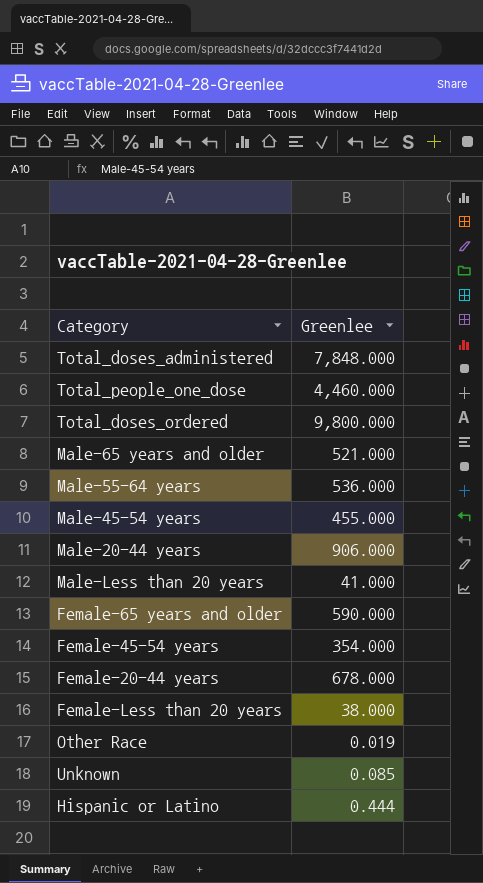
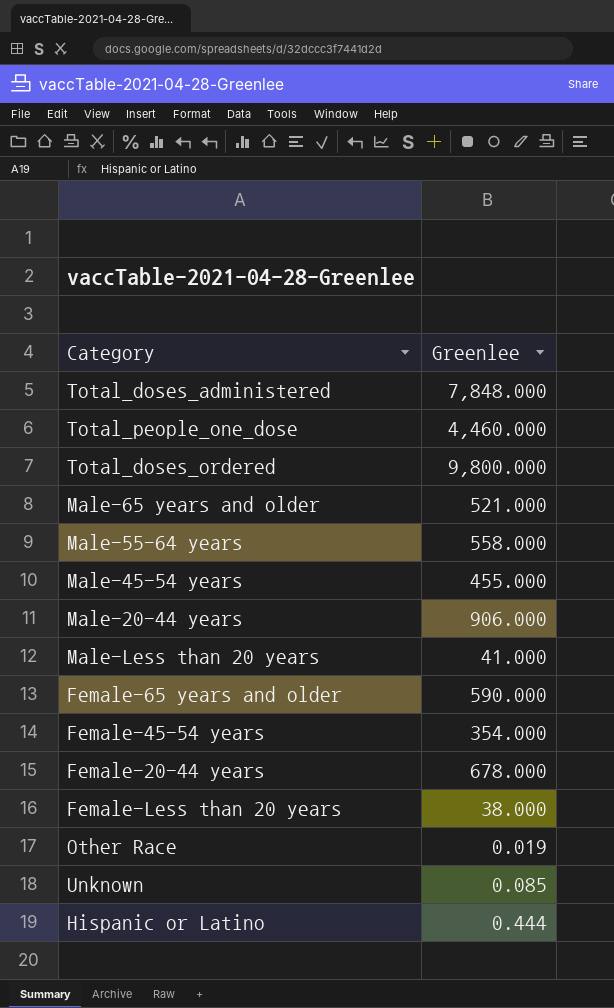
Male-55-64 years | Greenlee: 536.000 -> 558.000

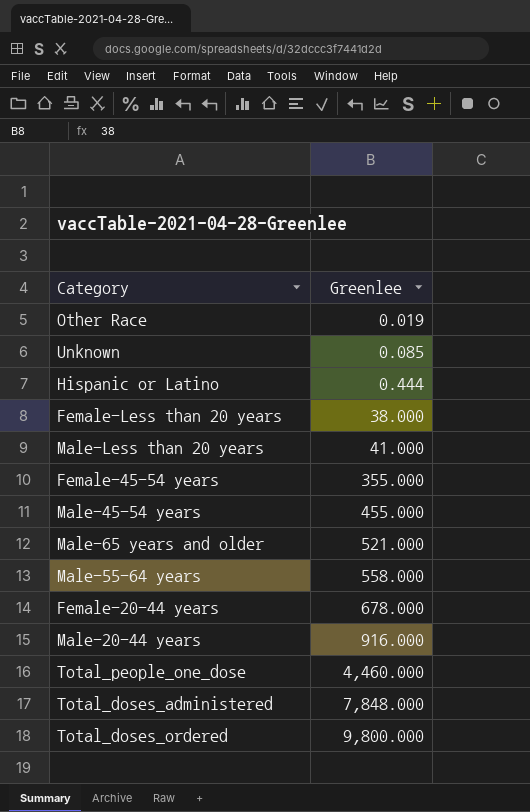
row order: none -> Greenlee ascending
row Female-65 years and older: 590.000 -> none
Female-45-54 years | Greenlee: 354.000 -> 355.000
Male-20-44 years | Greenlee: 906.000 -> 916.000

